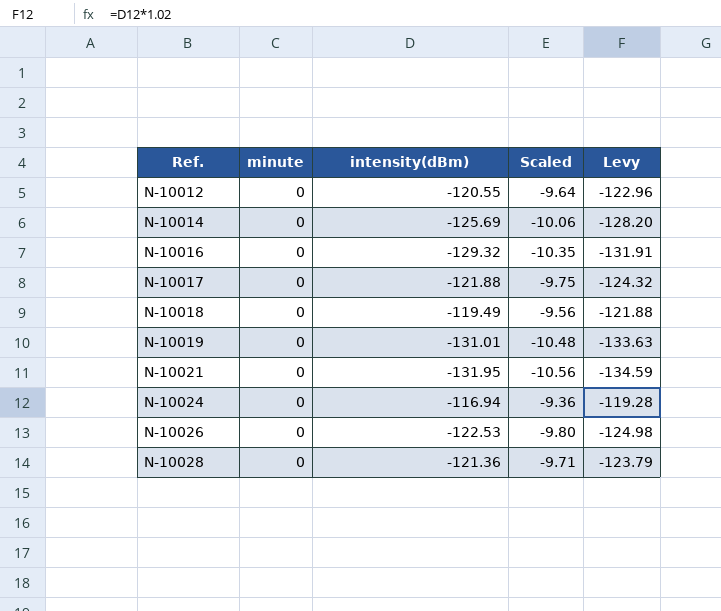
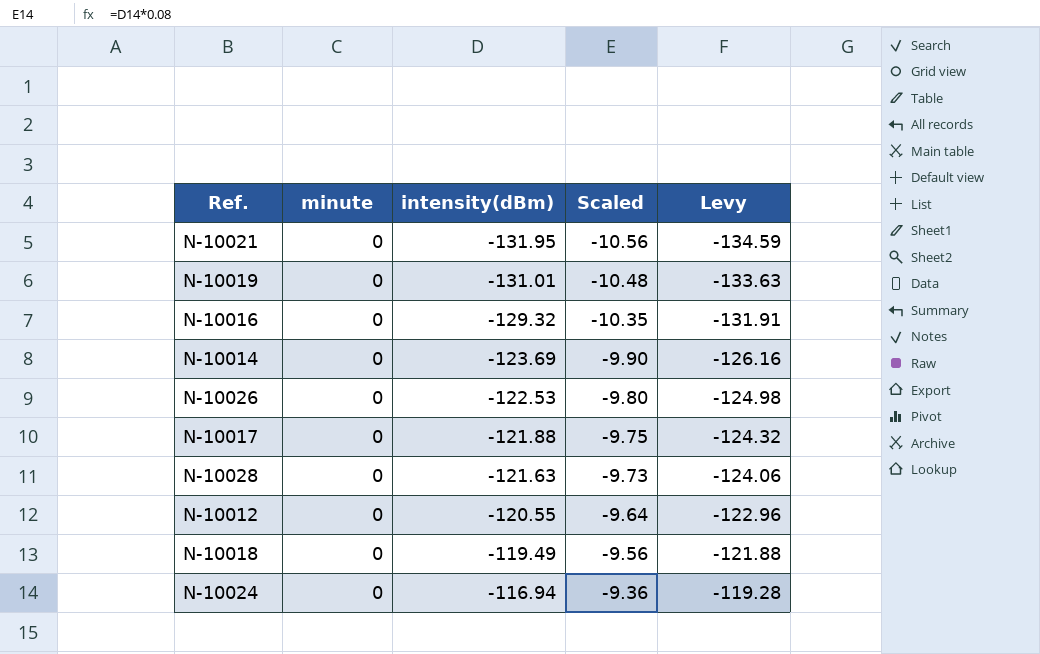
row order: Ref. ascending -> intensity(dBm) ascending
N-10014 | intensity(dBm): -125.69 -> -123.69
N-10014 | Scaled: -10.06 -> -9.90
N-10014 | Levy: -128.20 -> -126.16
N-10028 | intensity(dBm): -121.36 -> -121.63
N-10028 | Scaled: -9.71 -> -9.73
N-10028 | Levy: -123.79 -> -124.06

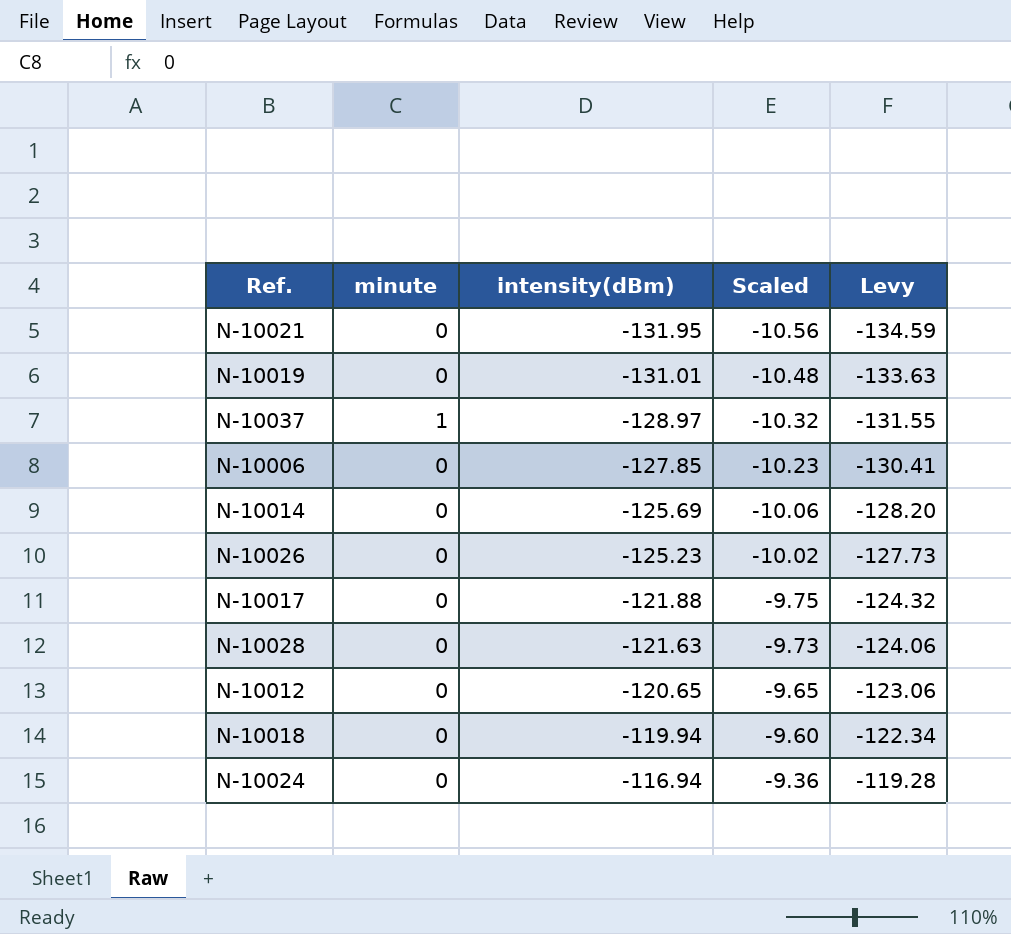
row N-10016: 0 | -129.32 | -10.35 | -131.91 -> none
row N-10037: none -> 1 | -128.97 | -10.32 | -131.55
row N-10006: none -> 0 | -127.85 | -10.23 | -130.41
N-10014 | intensity(dBm): -123.69 -> -125.69
N-10014 | Scaled: -9.90 -> -10.06
N-10014 | Levy: -126.16 -> -128.20
N-10026 | intensity(dBm): -122.53 -> -125.23
N-10026 | Scaled: -9.80 -> -10.02
N-10026 | Levy: -124.98 -> -127.73
N-10012 | intensity(dBm): -120.55 -> -120.65
N-10012 | Scaled: -9.64 -> -9.65
N-10012 | Levy: -122.96 -> -123.06
N-10018 | intensity(dBm): -119.49 -> -119.94
N-10018 | Scaled: -9.56 -> -9.60
N-10018 | Levy: -121.88 -> -122.34

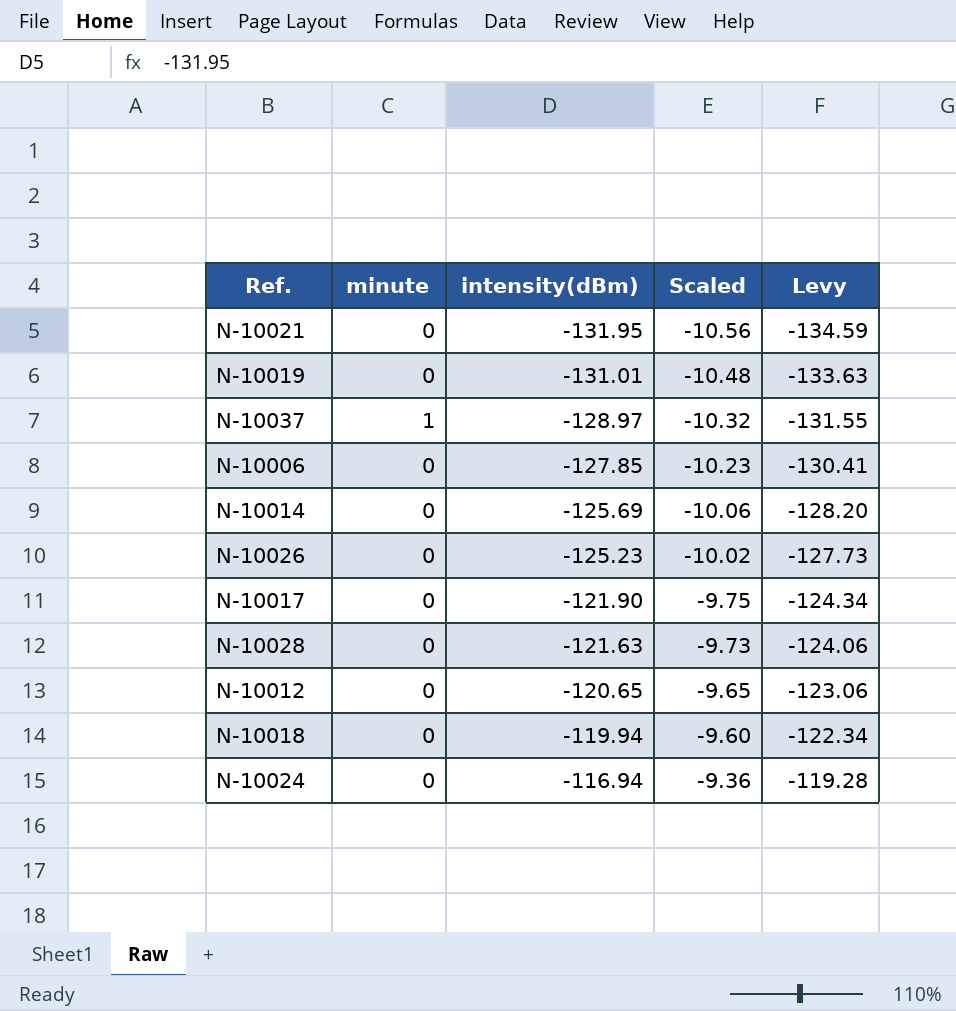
N-10017 | intensity(dBm): -121.88 -> -121.90
N-10017 | Levy: -124.32 -> -124.34

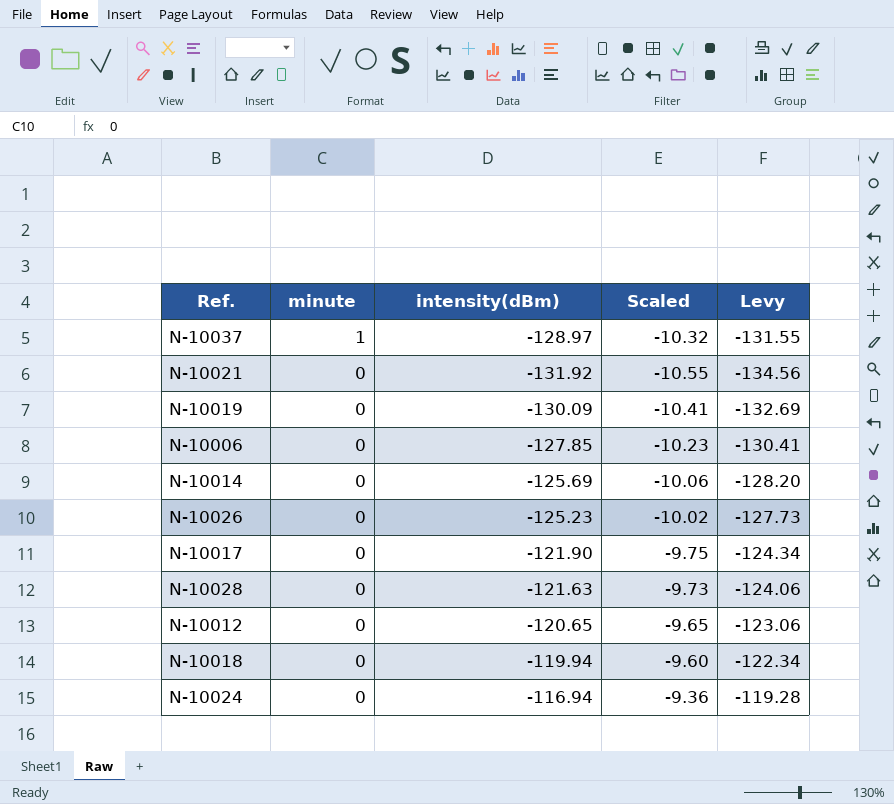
row order: intensity(dBm) ascending -> minute descending
N-10021 | intensity(dBm): -131.95 -> -131.92
N-10021 | Scaled: -10.56 -> -10.55
N-10021 | Levy: -134.59 -> -134.56
N-10019 | intensity(dBm): -131.01 -> -130.09
N-10019 | Scaled: -10.48 -> -10.41
N-10019 | Levy: -133.63 -> -132.69

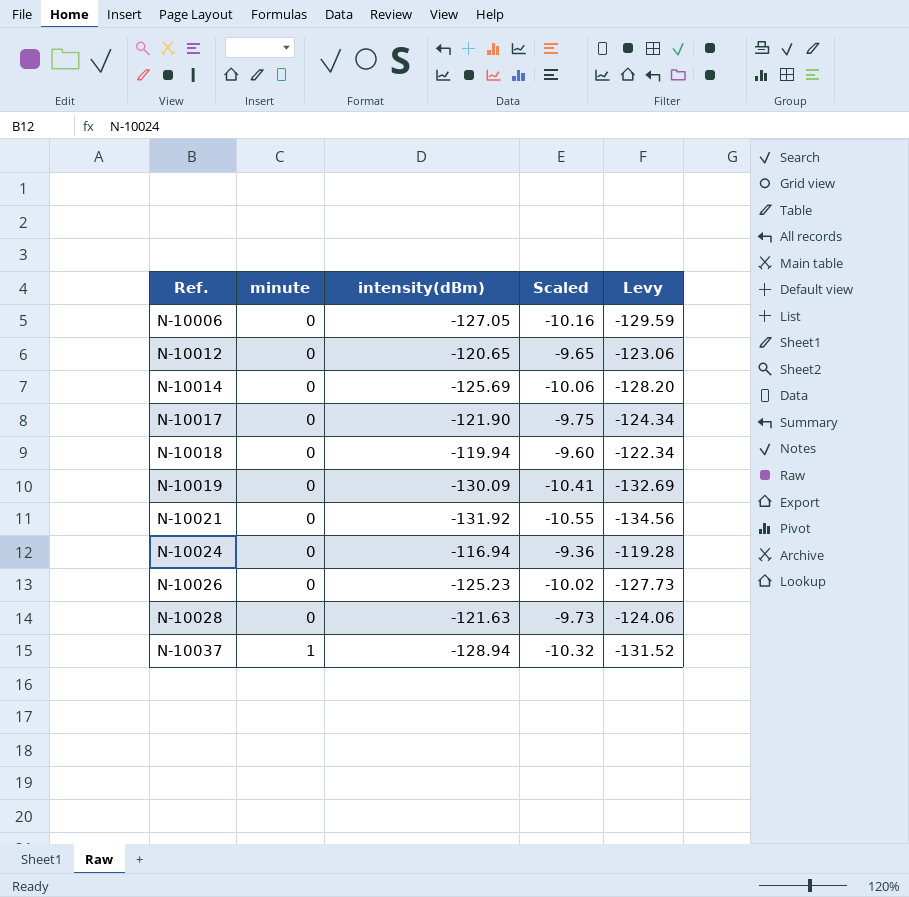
row order: minute descending -> Ref. ascending
N-10006 | intensity(dBm): -127.85 -> -127.05
N-10006 | Scaled: -10.23 -> -10.16
N-10006 | Levy: -130.41 -> -129.59
N-10037 | intensity(dBm): -128.97 -> -128.94
N-10037 | Levy: -131.55 -> -131.52

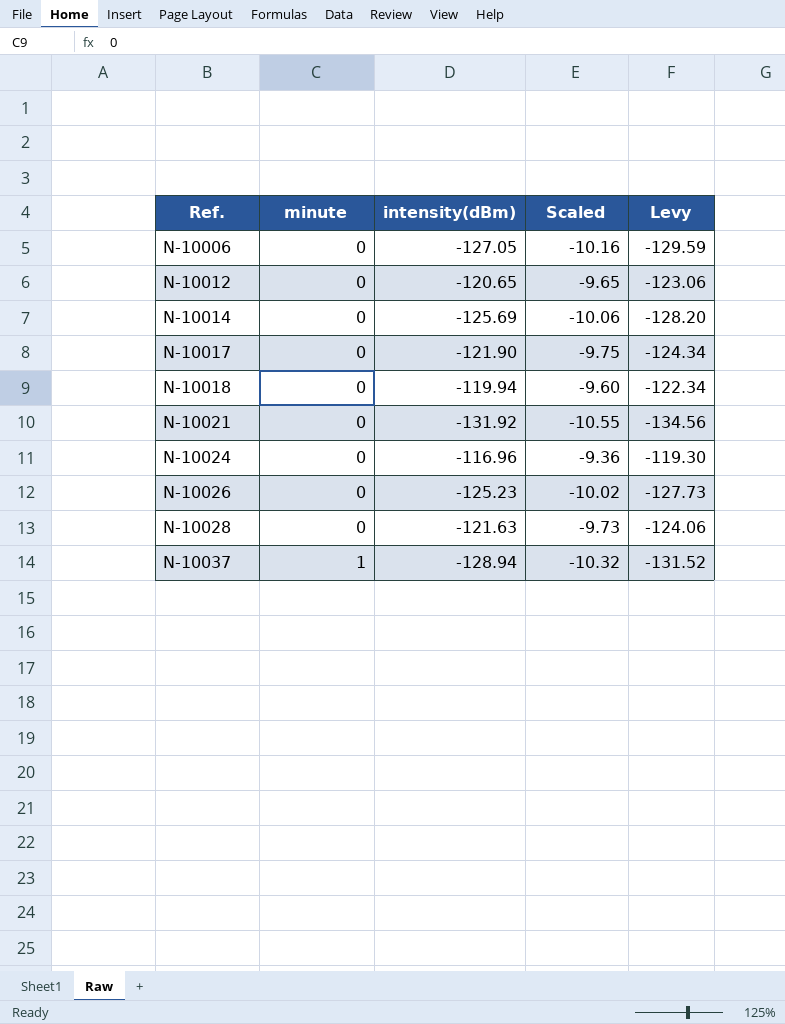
row N-10019: 0 | -130.09 | -10.41 | -132.69 -> none
N-10024 | intensity(dBm): -116.94 -> -116.96
N-10024 | Levy: -119.28 -> -119.30

